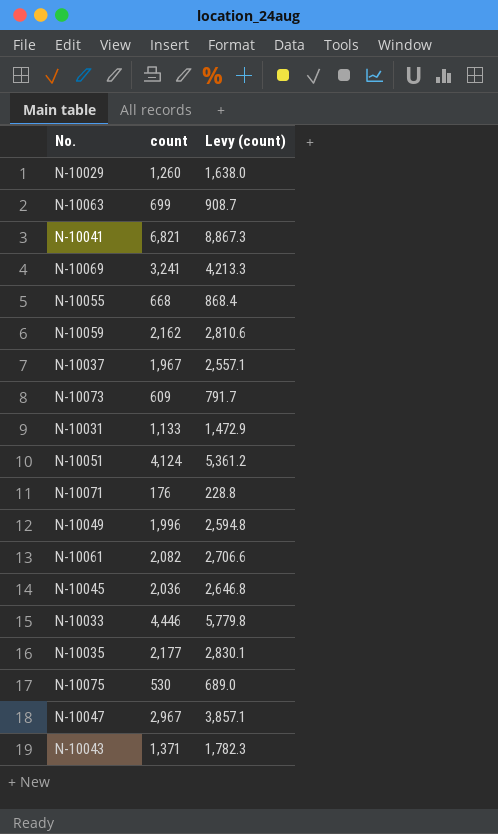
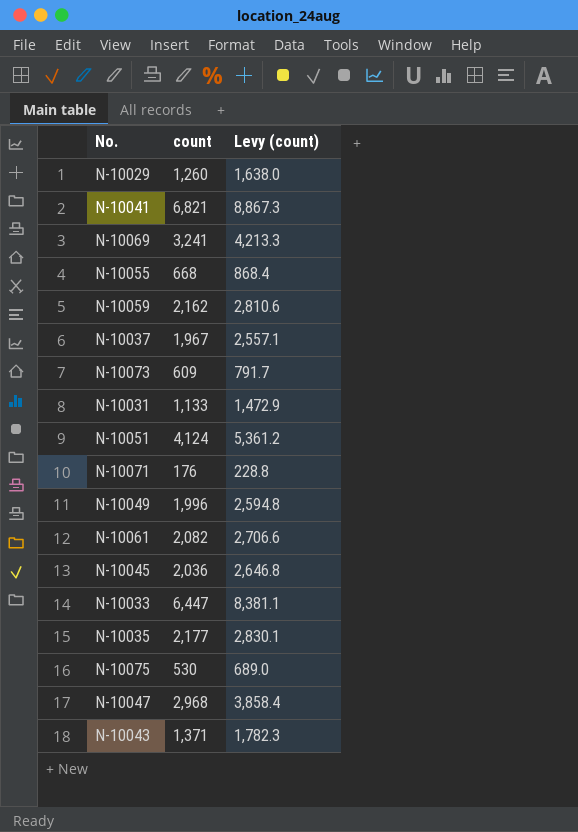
row N-10063: 699 | 908.7 -> none
N-10033 | count: 4,446 -> 6,447
N-10033 | Levy (count): 5,779.8 -> 8,381.1
N-10047 | count: 2,967 -> 2,968
N-10047 | Levy (count): 3,857.1 -> 3,858.4

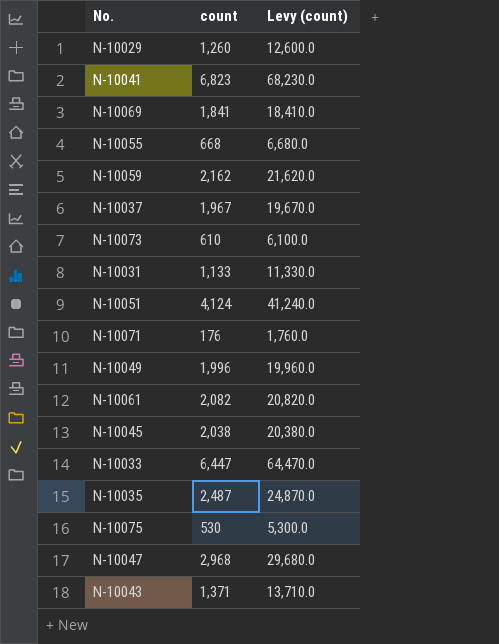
column Levy (count) | formula: [count] * 1.3 -> [count] * 10
N-10041 | count: 6,821 -> 6,823
N-10069 | count: 3,241 -> 1,841
N-10073 | count: 609 -> 610
N-10045 | count: 2,036 -> 2,038
N-10035 | count: 2,177 -> 2,487

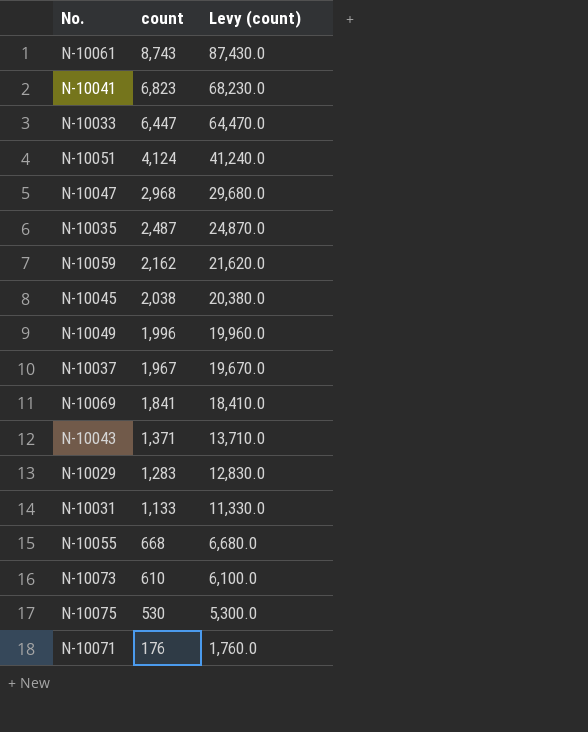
row order: none -> count descending
N-10061 | count: 2,082 -> 8,743
N-10061 | Levy (count): 20,820.0 -> 87,430.0
N-10029 | count: 1,260 -> 1,283
N-10029 | Levy (count): 12,600.0 -> 12,830.0

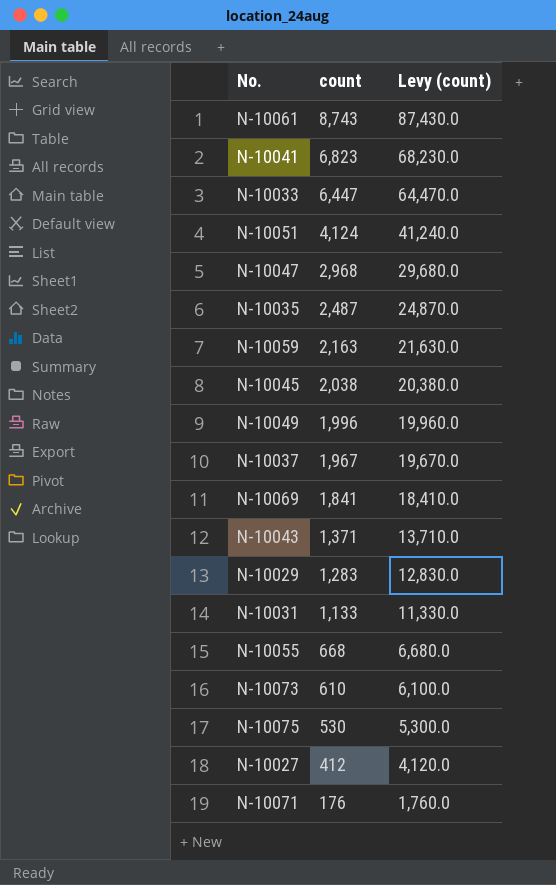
N-10059 | count: 2,162 -> 2,163
N-10059 | Levy (count): 21,620.0 -> 21,630.0
row N-10027: none -> 412 | 4,120.0

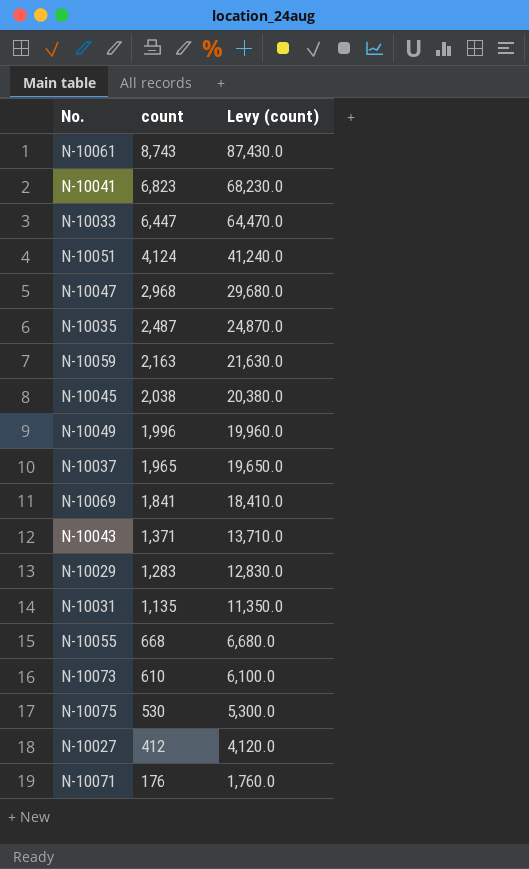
N-10037 | count: 1,967 -> 1,965
N-10037 | Levy (count): 19,670.0 -> 19,650.0
N-10031 | count: 1,133 -> 1,135
N-10031 | Levy (count): 11,330.0 -> 11,350.0

